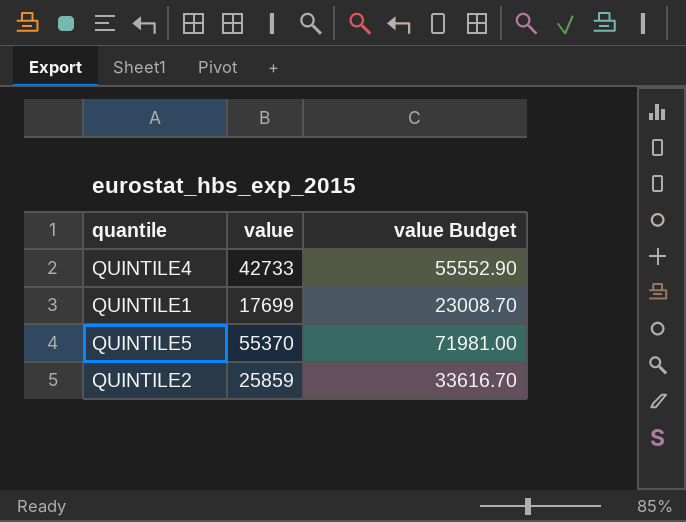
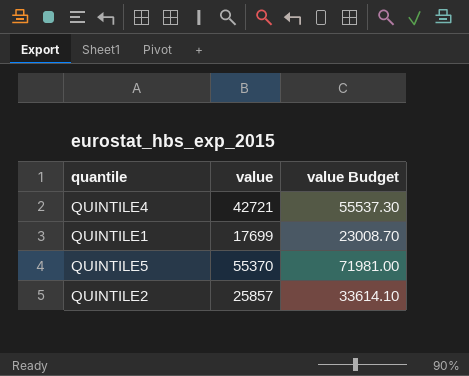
QUINTILE4 | value: 42733 -> 42721
QUINTILE4 | value Budget: 55552.90 -> 55537.30
QUINTILE2 | value: 25859 -> 25857
QUINTILE2 | value Budget: 33616.70 -> 33614.10

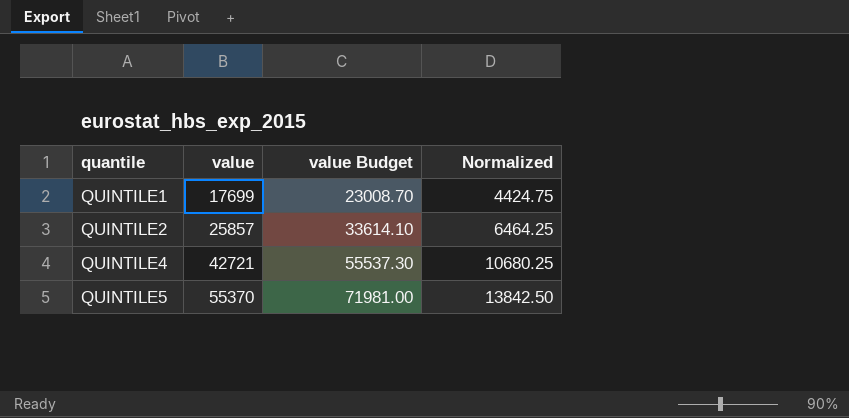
row order: none -> quantile ascending
column Normalized | formula: none -> [value] * 0.25

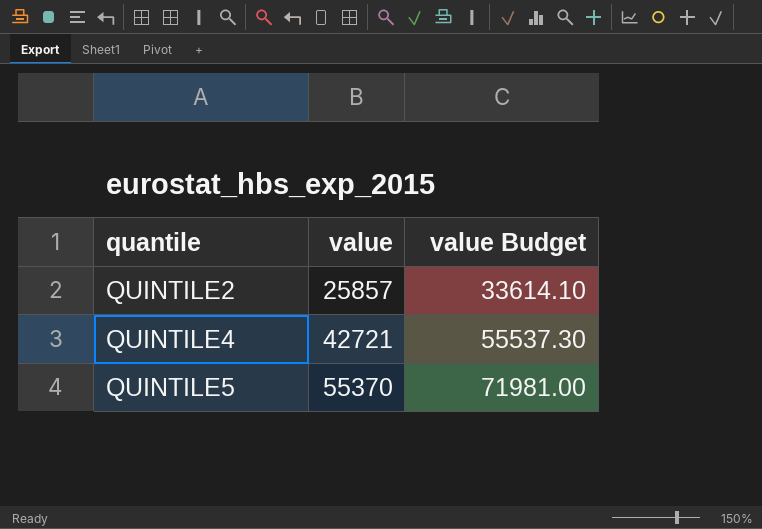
column Normalized | formula: [value] * 0.25 -> none
row QUINTILE1: 17699 | 23008.70 | 4424.75 -> none

